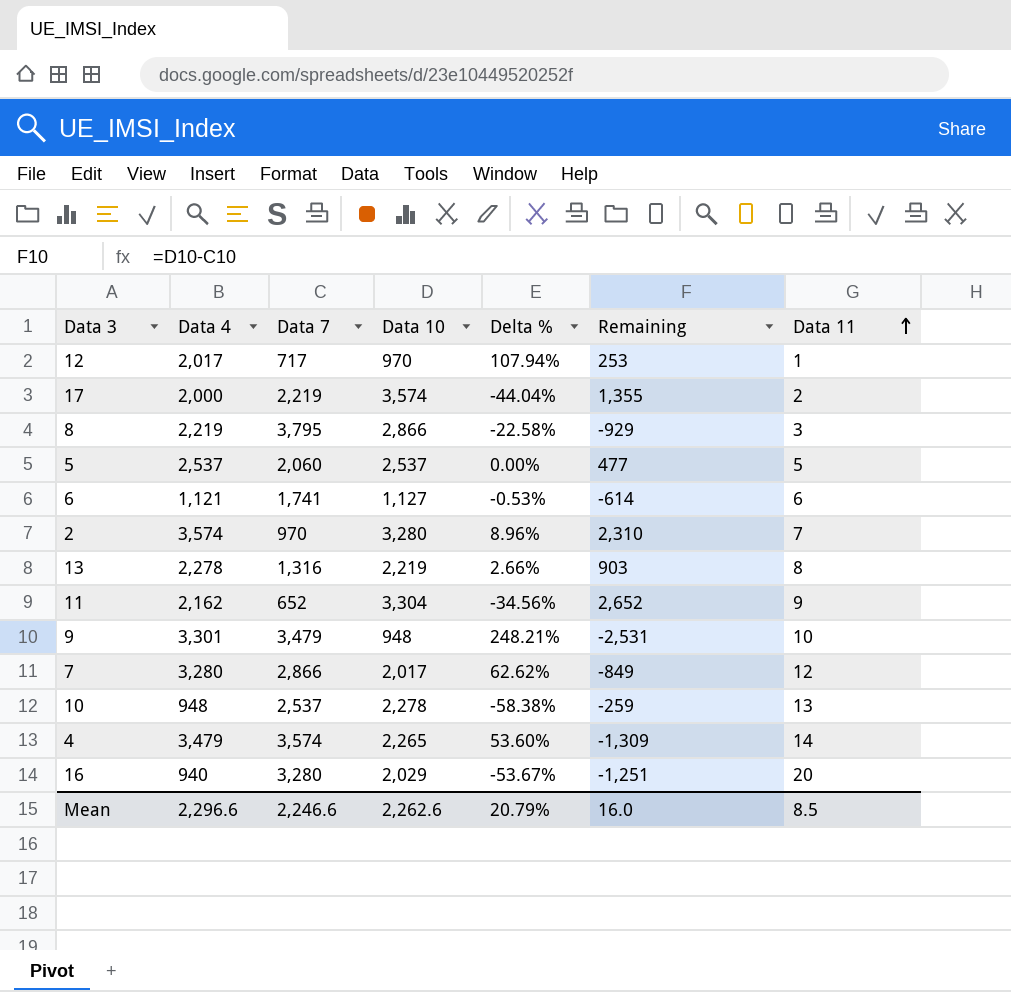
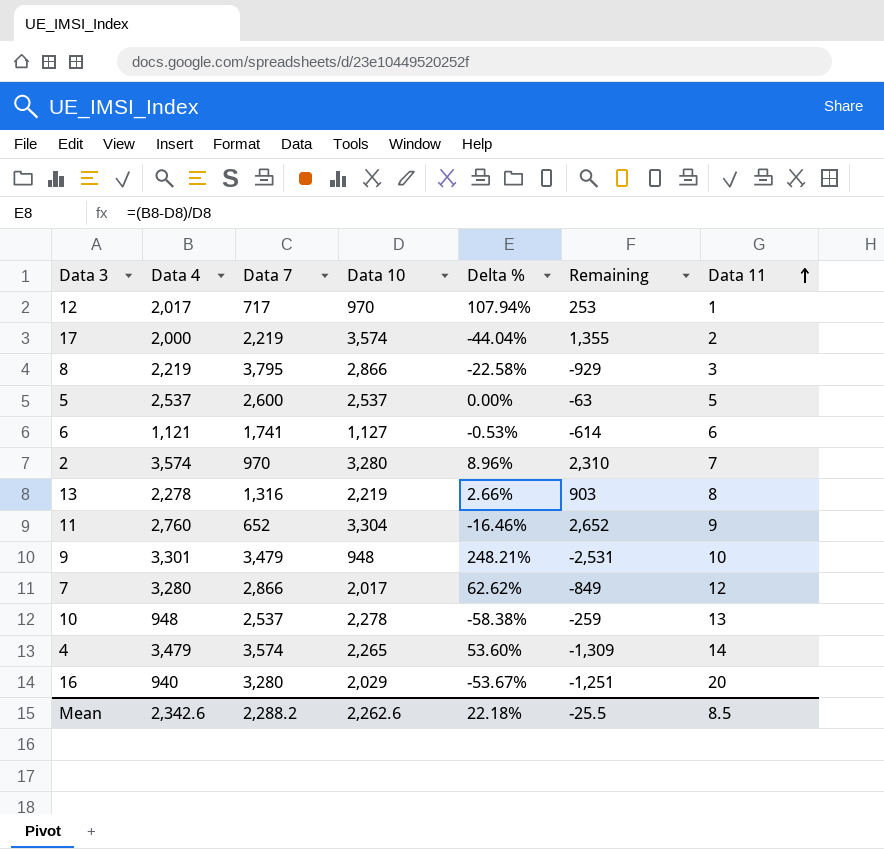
5 | Data 7: 2,060 -> 2,600
5 | Remaining: 477 -> -63
11 | Data 4: 2,162 -> 2,760
11 | Delta %: -34.56% -> -16.46%
Mean | Data 4: 2,296.6 -> 2,342.6
Mean | Data 7: 2,246.6 -> 2,288.2
Mean | Delta %: 20.79% -> 22.18%
Mean | Remaining: 16.0 -> -25.5

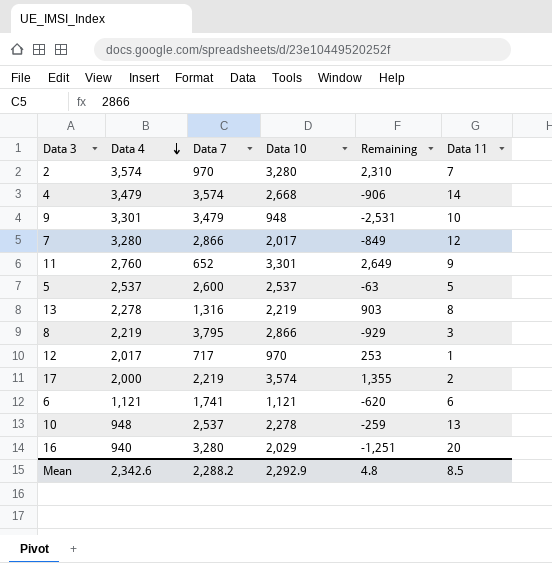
row order: Data 11 ascending -> Data 4 descending
column Delta % | formula: ([Data 4] - [Data 10]) / [Data 10] -> none
4 | Data 10: 2,265 -> 2,668
4 | Remaining: -1,309 -> -906
11 | Data 10: 3,304 -> 3,301
11 | Remaining: 2,652 -> 2,649
6 | Data 10: 1,127 -> 1,121
6 | Remaining: -614 -> -620
Mean | Data 10: 2,262.6 -> 2,292.9
Mean | Remaining: -25.5 -> 4.8

